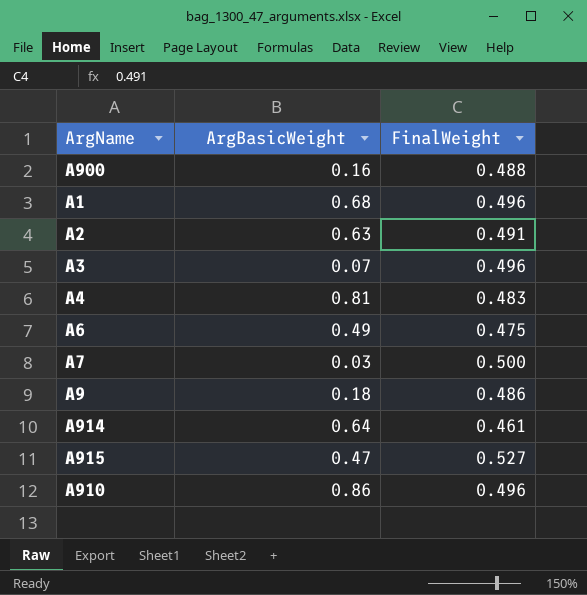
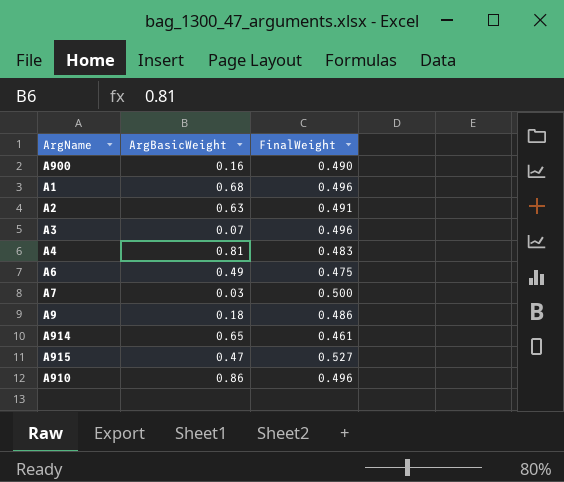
A900 | FinalWeight: 0.488 -> 0.490
A914 | ArgBasicWeight: 0.64 -> 0.65

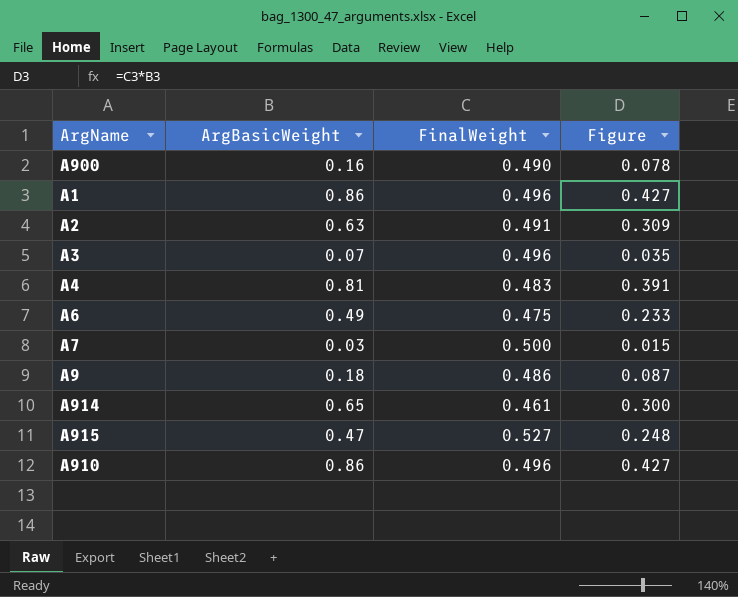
column Figure | formula: none -> [ArgBasicWeight] * [FinalWeight]
A1 | ArgBasicWeight: 0.68 -> 0.86

